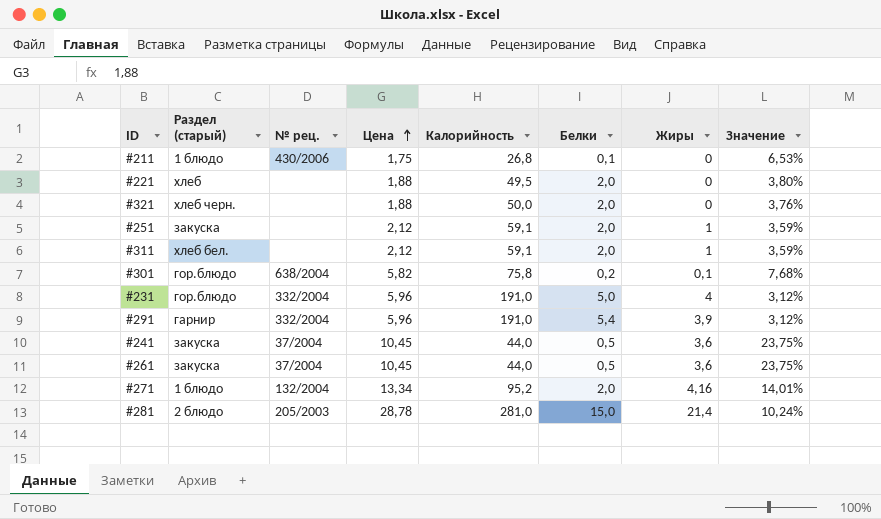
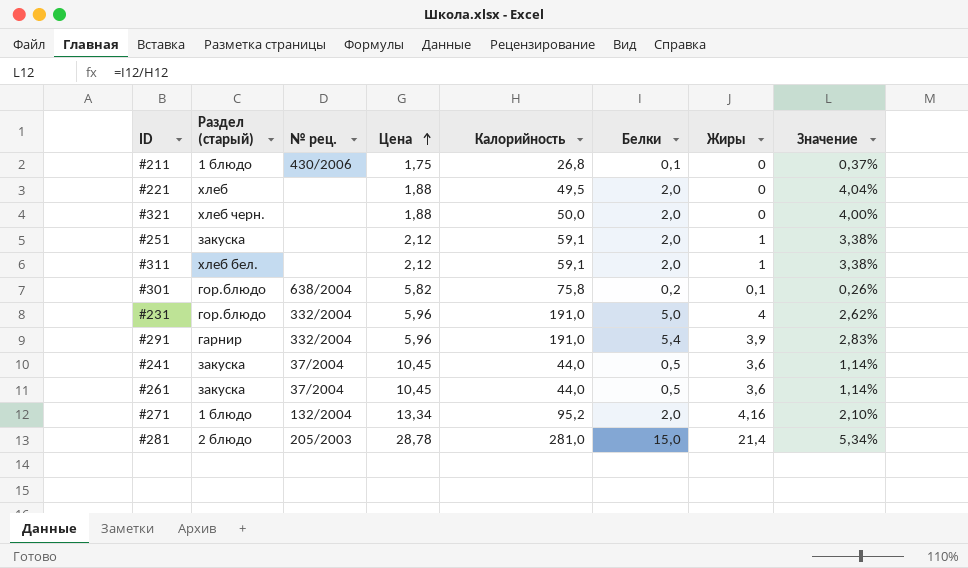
column Значение | formula: [Цена] / [Калорийность] -> [Белки] / [Калорийность]

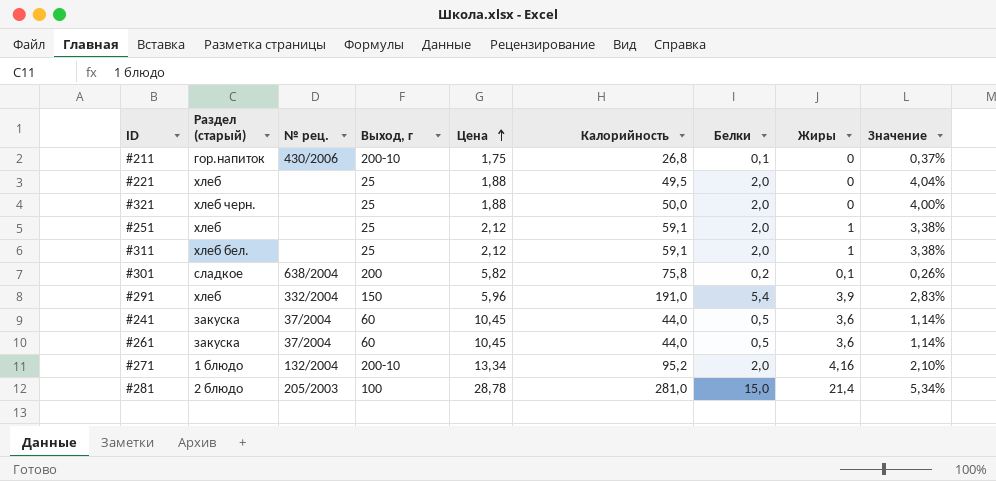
column Выход, г | position: none -> 4
row #231: гор.блюдо | 332/2004 | 5,96 | 191,0 | 5,0 | 4 | 2,62% -> none
#211 | Раздел (старый): 1 блюдо -> гор.напиток
#251 | Раздел (старый): закуска -> хлеб
#301 | Раздел (старый): гор.блюдо -> сладкое
#291 | Раздел (старый): гарнир -> хлеб

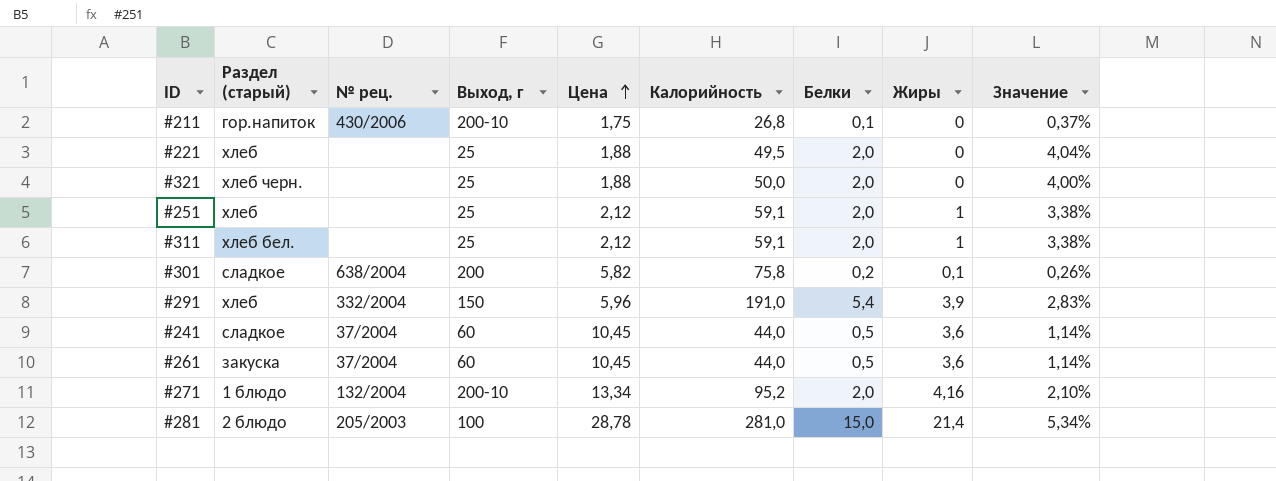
#241 | Раздел (старый): закуска -> сладкое

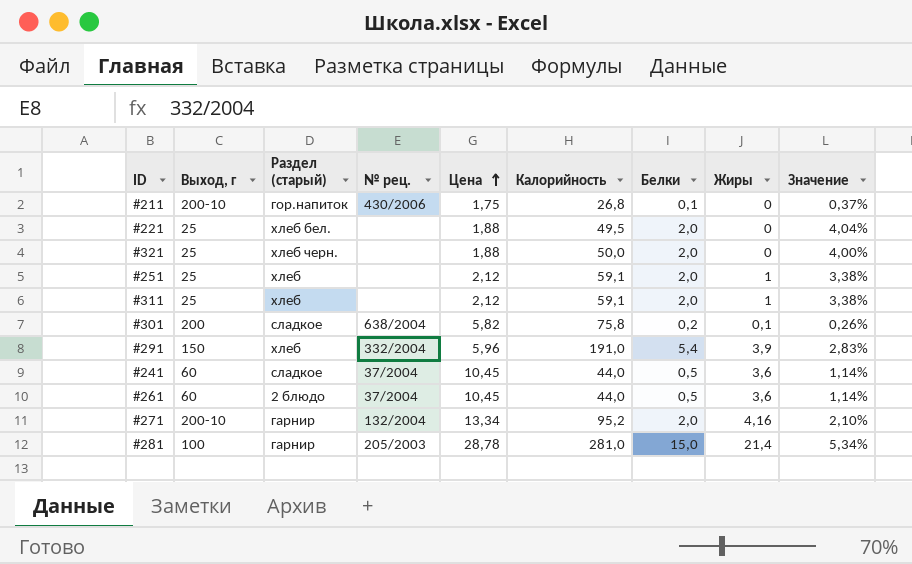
column Выход, г | position: 4 -> 2
#221 | Раздел (старый): хлеб -> хлеб бел.
#311 | Раздел (старый): хлеб бел. -> хлеб
#261 | Раздел (старый): закуска -> 2 блюдо
#271 | Раздел (старый): 1 блюдо -> гарнир
#281 | Раздел (старый): 2 блюдо -> гарнир

